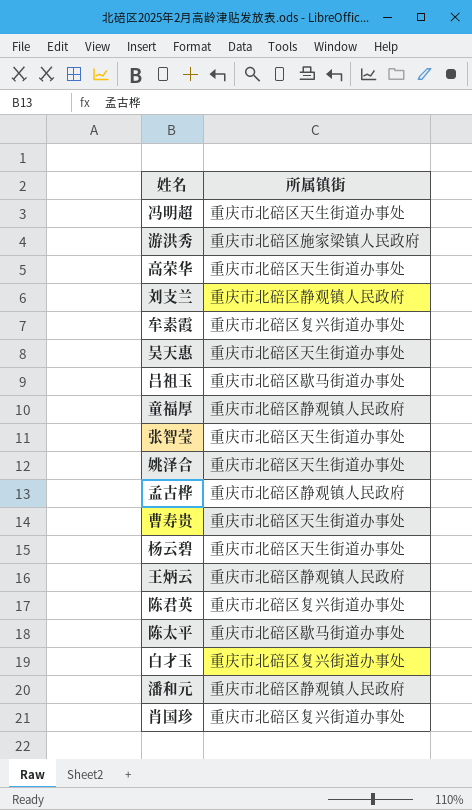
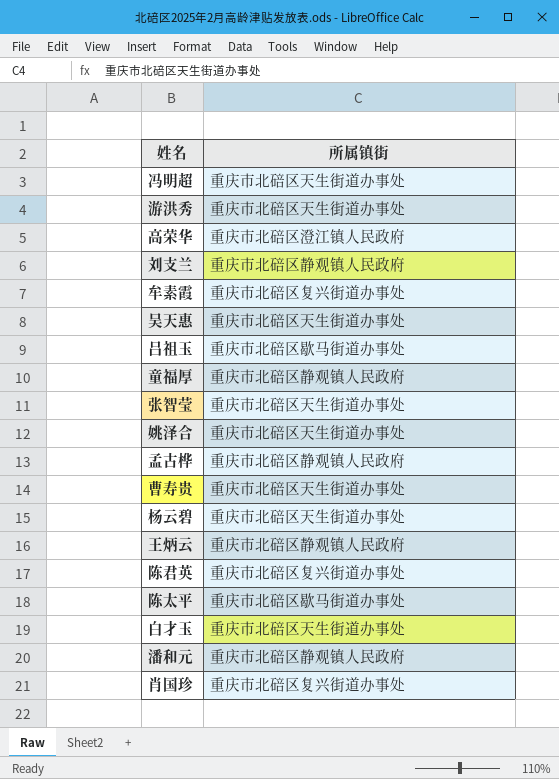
游洪秀 | 所属镇街: 重庆市北碚区施家梁镇人民政府 -> 重庆市北碚区天生街道办事处
高荣华 | 所属镇街: 重庆市北碚区天生街道办事处 -> 重庆市北碚区澄江镇人民政府
白才玉 | 所属镇街: 重庆市北碚区复兴街道办事处 -> 重庆市北碚区天生街道办事处

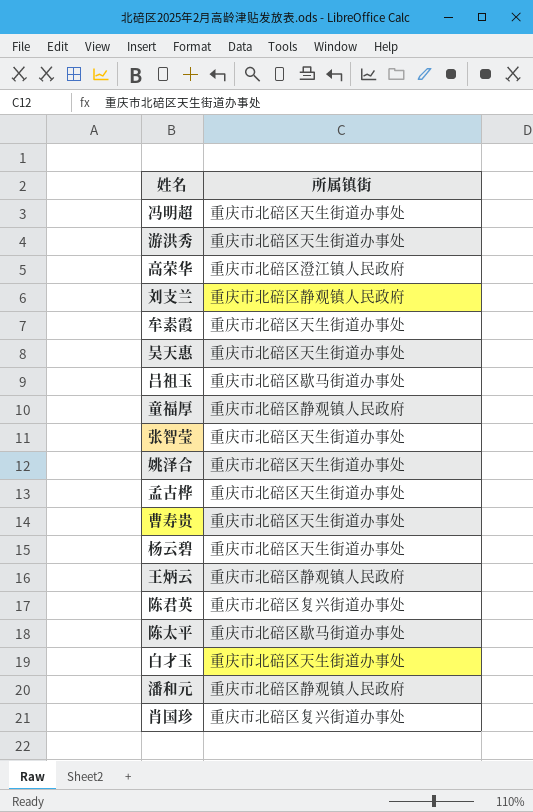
牟素霞 | 所属镇街: 重庆市北碚区复兴街道办事处 -> 重庆市北碚区天生街道办事处
孟古桦 | 所属镇街: 重庆市北碚区静观镇人民政府 -> 重庆市北碚区天生街道办事处

